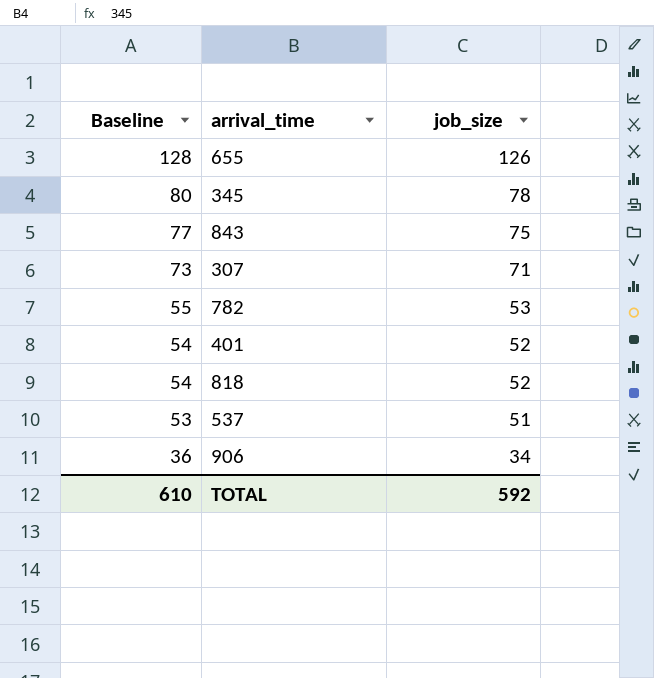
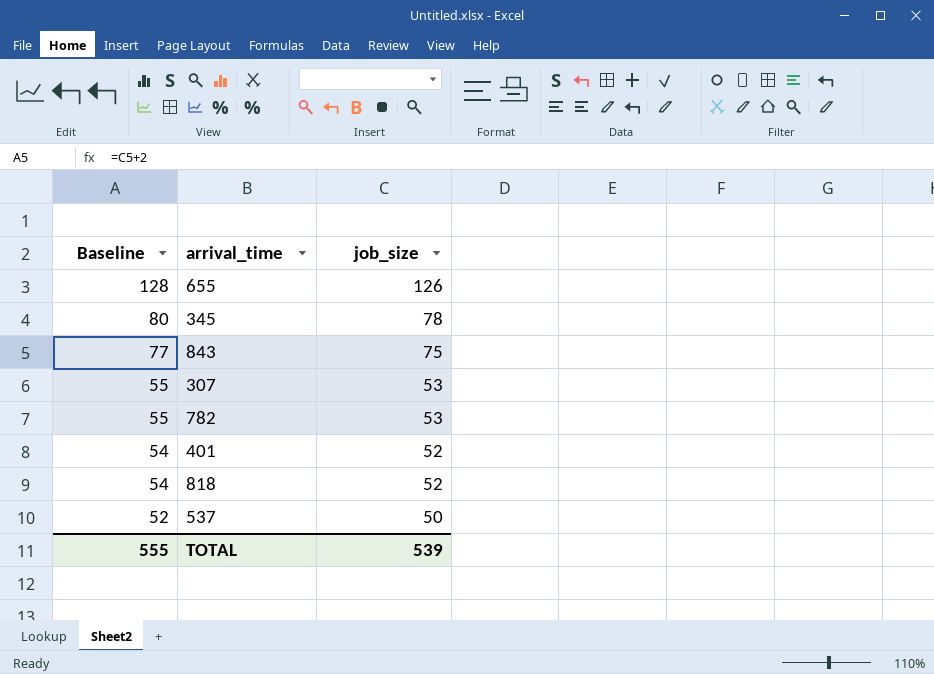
row 906: 36 | 34 -> none
307 | Baseline: 73 -> 55
307 | job_size: 71 -> 53
537 | Baseline: 53 -> 52
537 | job_size: 51 -> 50
TOTAL | Baseline: 610 -> 555
TOTAL | job_size: 592 -> 539

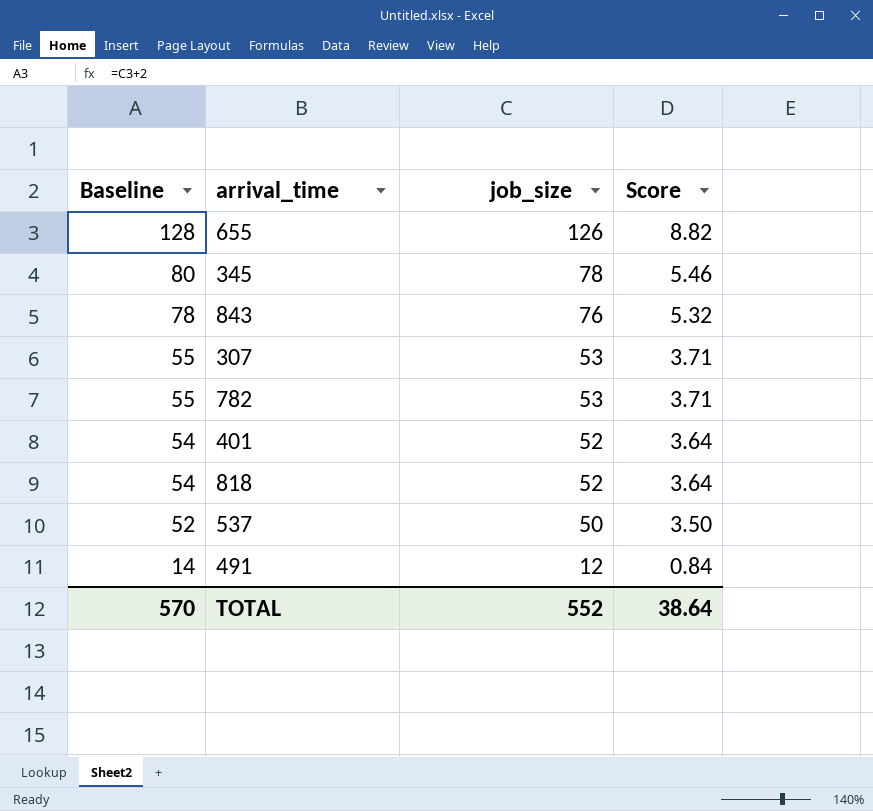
column Score | formula: none -> [job_size] * 0.07
843 | Baseline: 77 -> 78
843 | job_size: 75 -> 76
row 491: none -> 14 | 12 | 0.84
TOTAL | Baseline: 555 -> 570
TOTAL | job_size: 539 -> 552

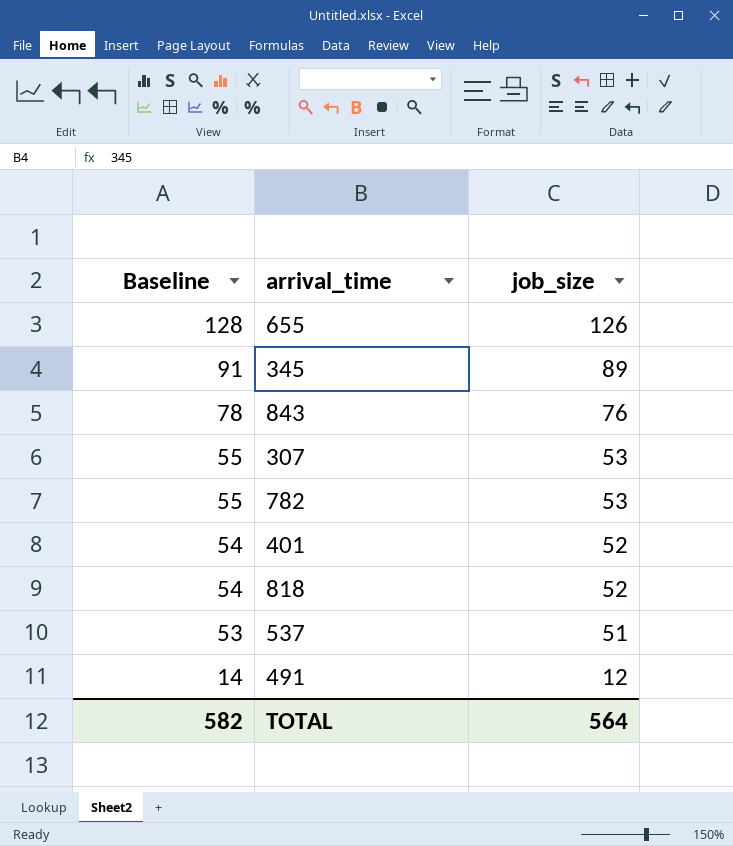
column Score | formula: [job_size] * 0.07 -> none
345 | Baseline: 80 -> 91
345 | job_size: 78 -> 89
537 | Baseline: 52 -> 53
537 | job_size: 50 -> 51
TOTAL | Baseline: 570 -> 582
TOTAL | job_size: 552 -> 564

